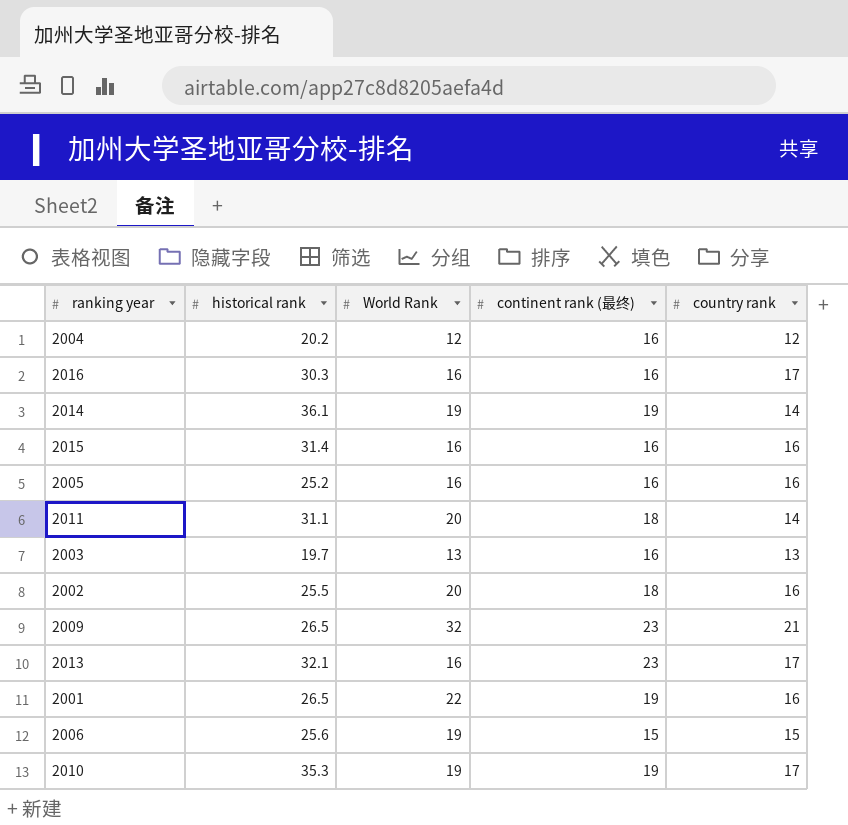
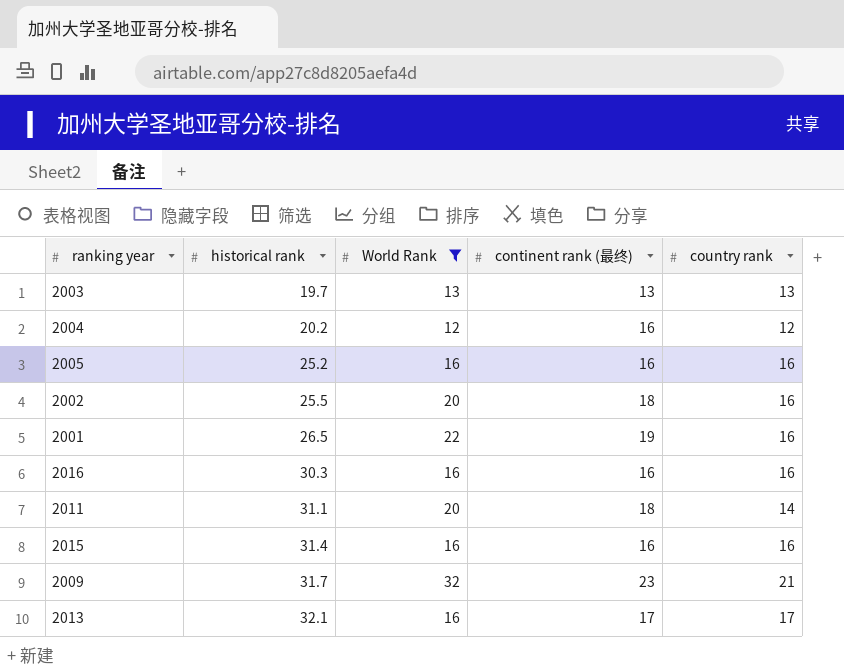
filter: none -> World Rank != 19
row order: none -> historical rank ascending
2003 | continent rank (最终): 16 -> 13
2016 | country rank: 17 -> 16
2009 | historical rank: 26.5 -> 31.7
2013 | continent rank (最终): 23 -> 17

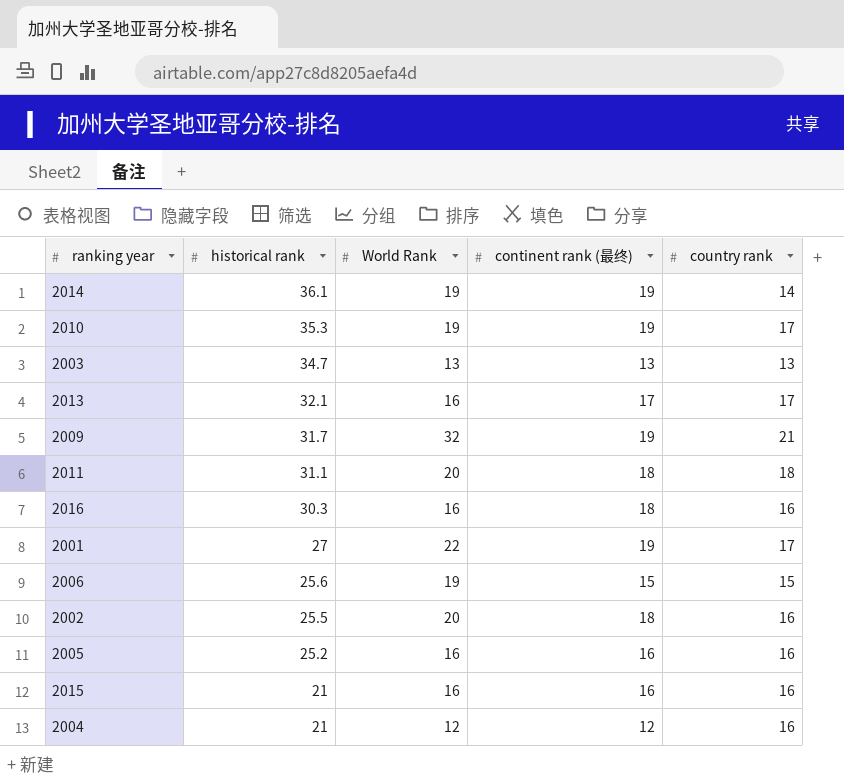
filter: World Rank != 19 -> none
row order: historical rank ascending -> historical rank descending
2003 | historical rank: 19.7 -> 34.7
2009 | continent rank (最终): 23 -> 19
2011 | country rank: 14 -> 18
2016 | continent rank (最终): 16 -> 18
2001 | historical rank: 26.5 -> 27
2001 | country rank: 16 -> 17
2015 | historical rank: 31.4 -> 21
2004 | historical rank: 20.2 -> 21
2004 | continent rank (最终): 16 -> 12
2004 | country rank: 12 -> 16

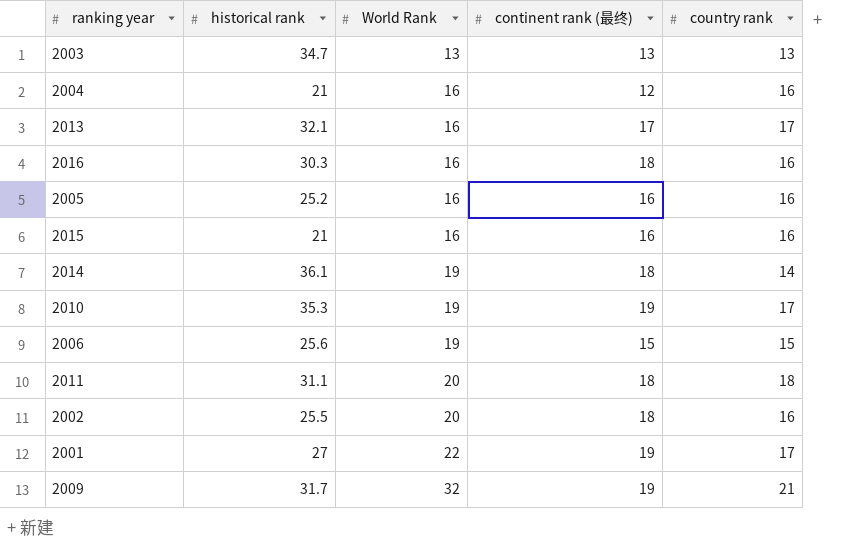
row order: historical rank descending -> World Rank ascending
2004 | World Rank: 12 -> 16
2014 | continent rank (最终): 19 -> 18

